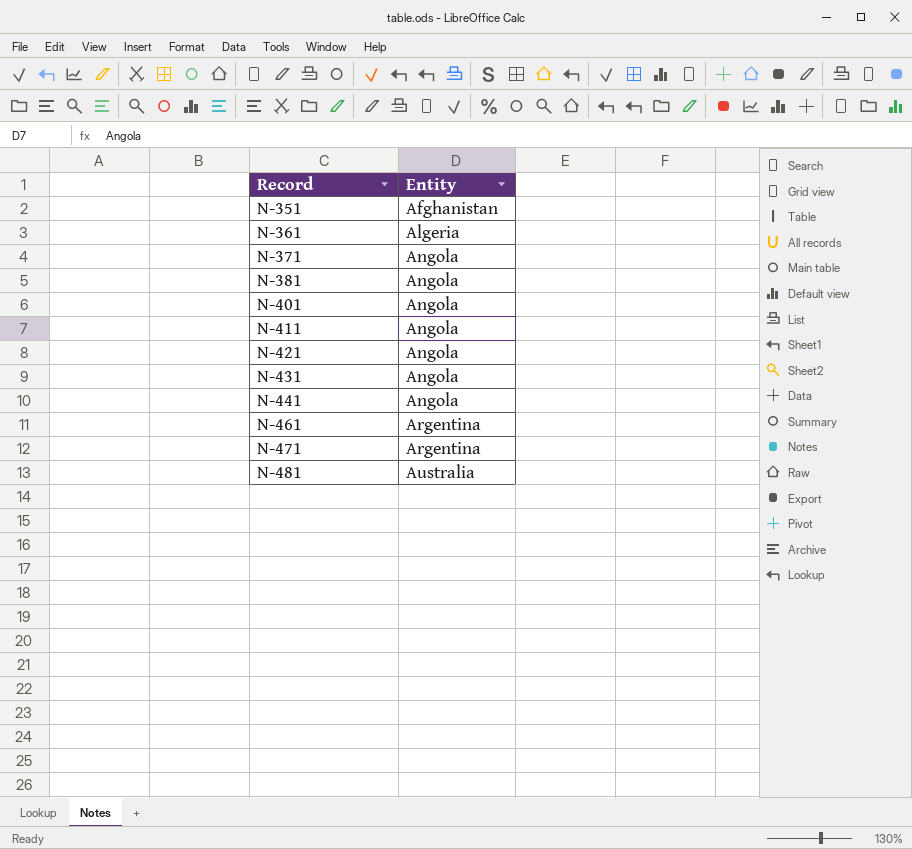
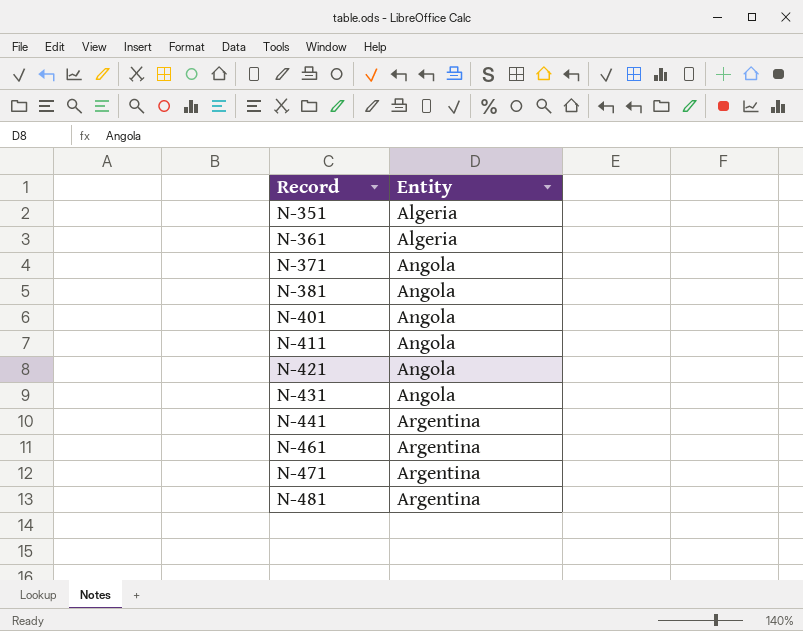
N-351 | Entity: Afghanistan -> Algeria
N-441 | Entity: Angola -> Argentina
N-481 | Entity: Australia -> Argentina

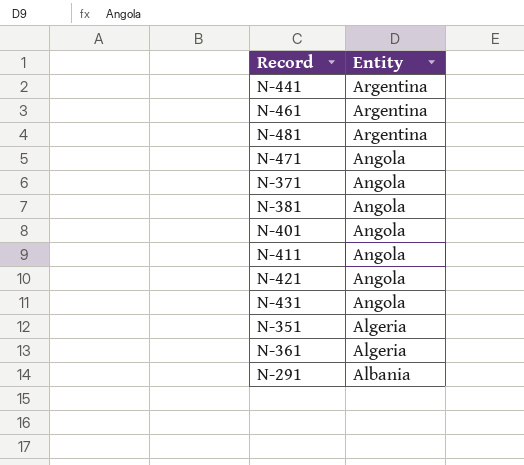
row order: Record ascending -> Entity descending
N-471 | Entity: Argentina -> Angola
row N-291: none -> Albania

